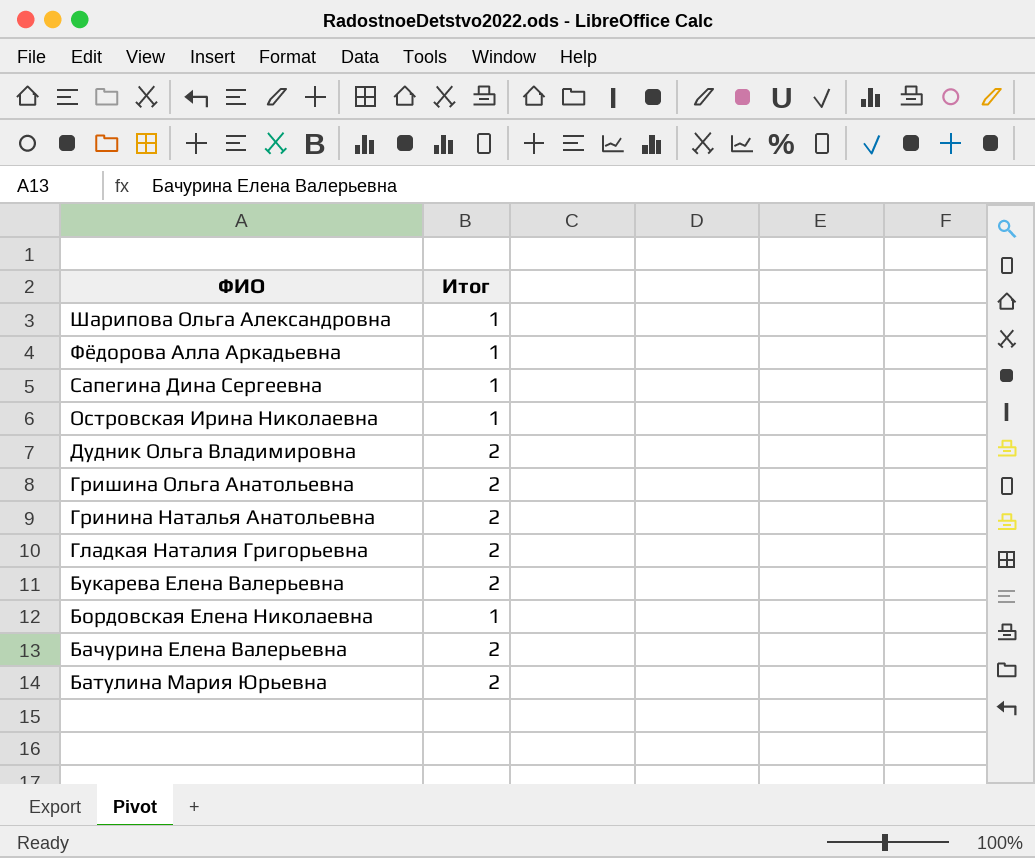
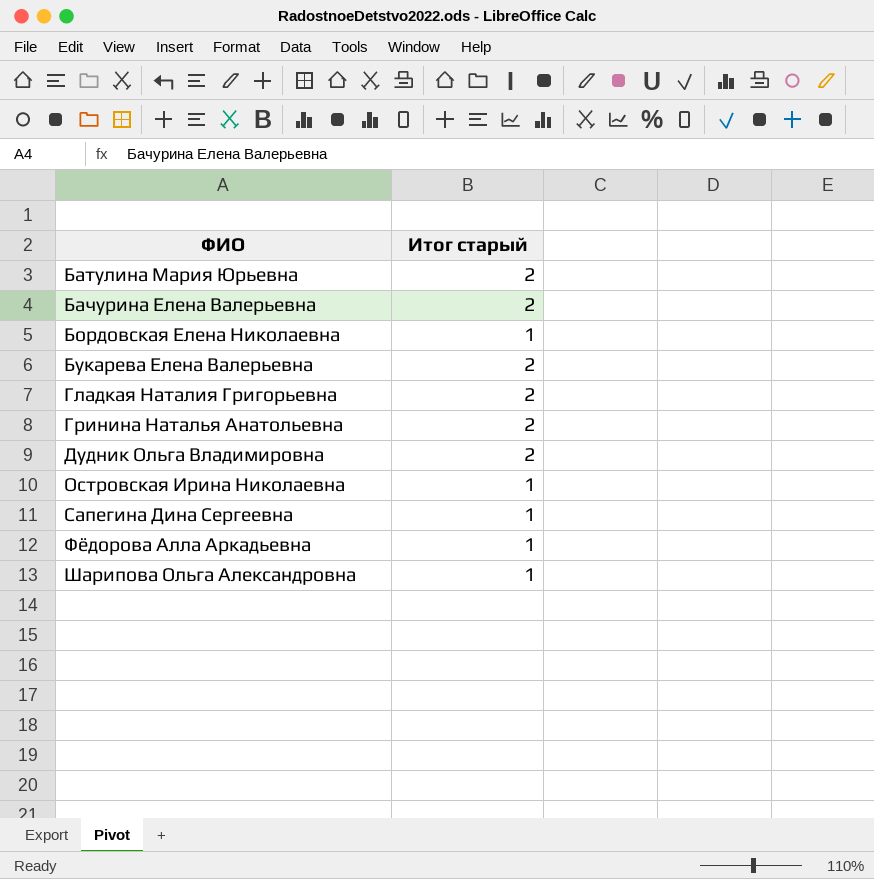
row order: ФИО descending -> ФИО ascending
column name: Итог -> Итог старый
row Гришина Ольга Анатольевна: 2 -> none

